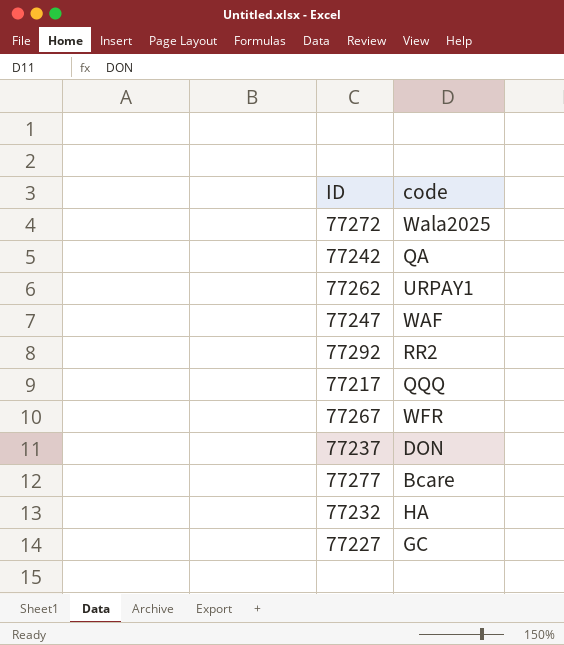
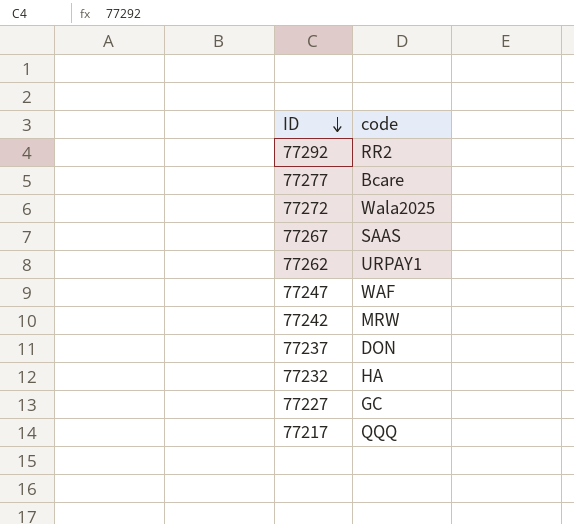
row order: none -> ID descending
77267 | code: WFR -> SAAS
77242 | code: QA -> MRW

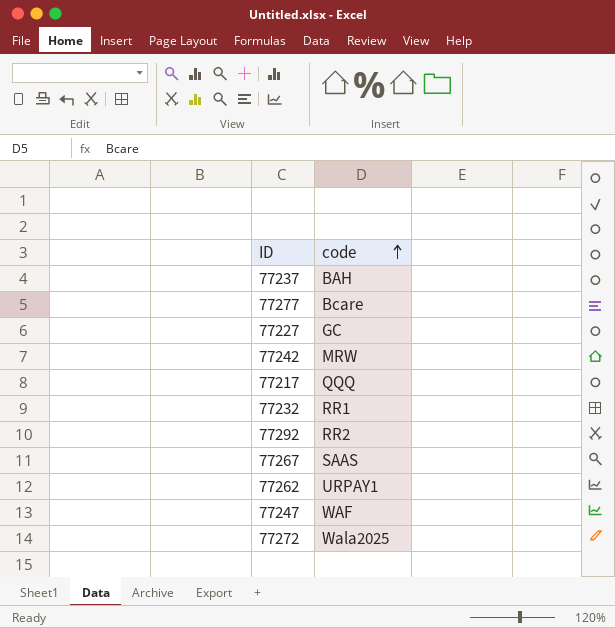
row order: ID descending -> code ascending
77237 | code: DON -> BAH
77232 | code: HA -> RR1

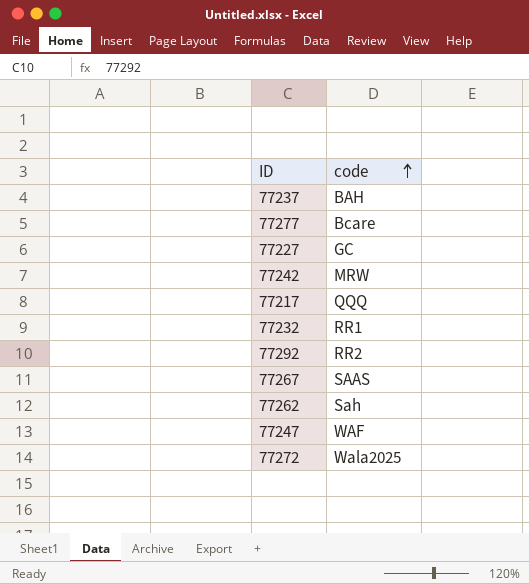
77262 | code: URPAY1 -> Sah

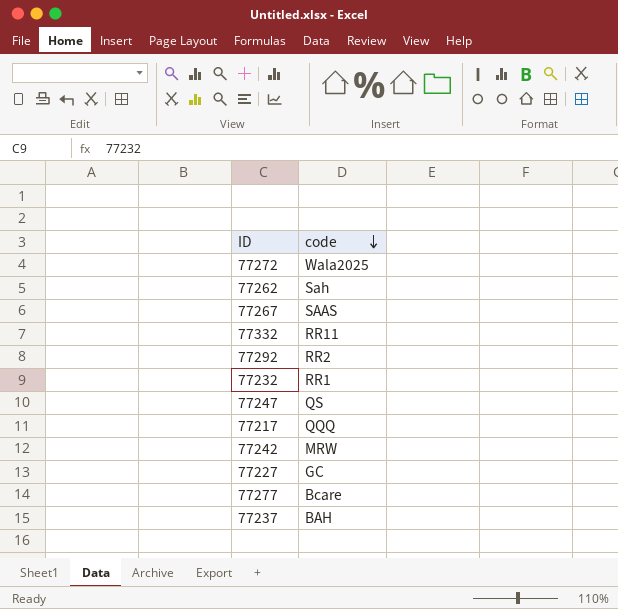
row order: code ascending -> code descending
row 77332: none -> RR11
77247 | code: WAF -> QS

